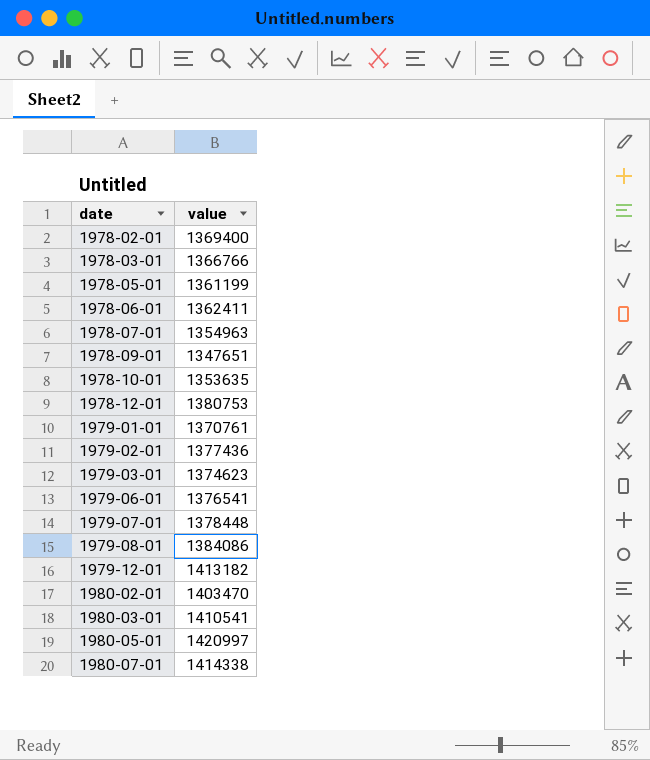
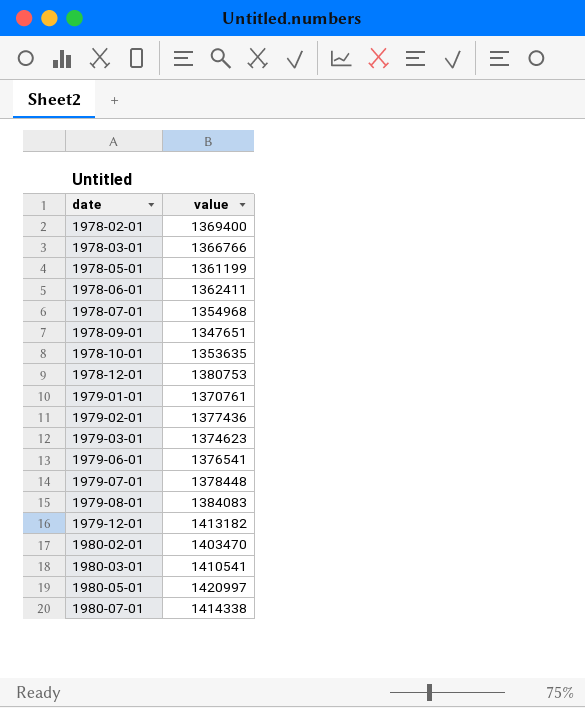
1978-07-01 | value: 1354963 -> 1354968
1979-08-01 | value: 1384086 -> 1384083

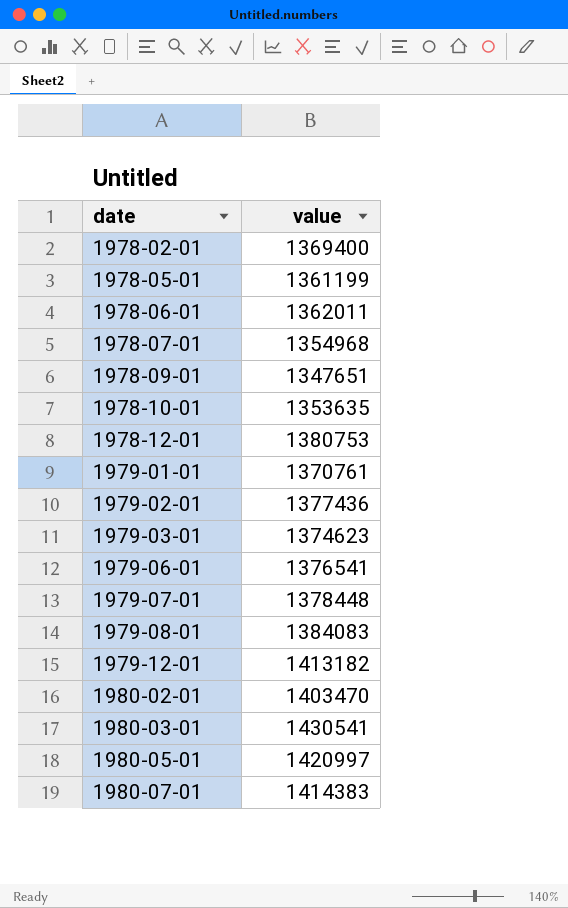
row 1978-03-01: 1366766 -> none
1978-06-01 | value: 1362411 -> 1362011
1980-03-01 | value: 1410541 -> 1430541
1980-07-01 | value: 1414338 -> 1414383

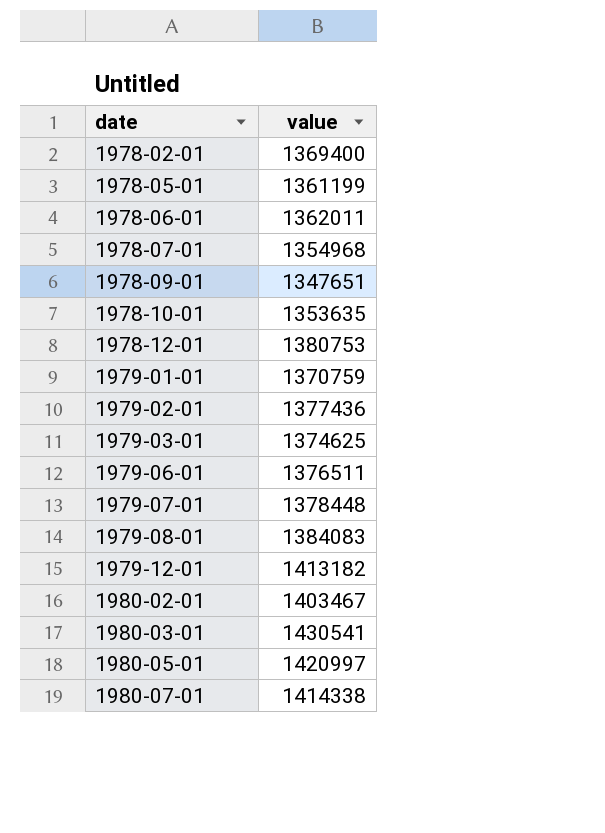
1979-01-01 | value: 1370761 -> 1370759
1979-03-01 | value: 1374623 -> 1374625
1979-06-01 | value: 1376541 -> 1376511
1980-02-01 | value: 1403470 -> 1403467
1980-07-01 | value: 1414383 -> 1414338

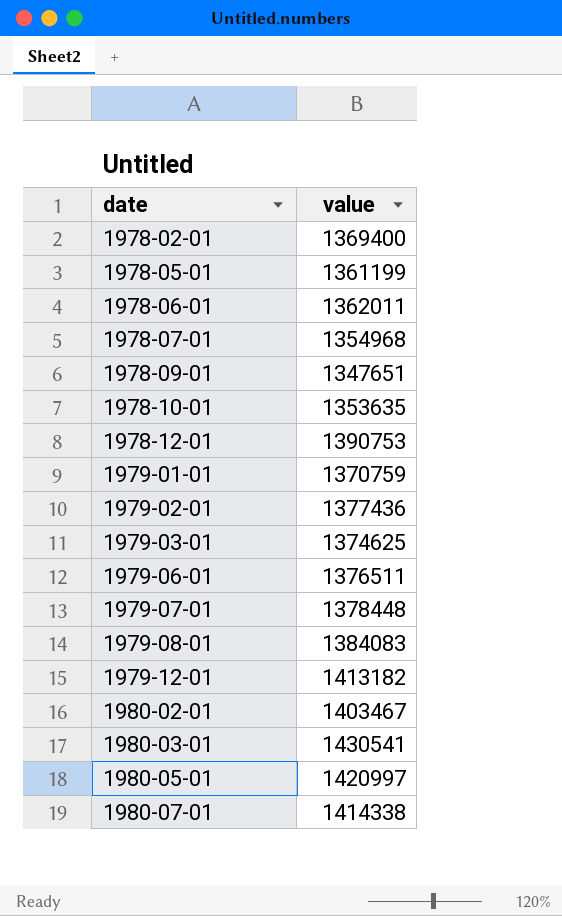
1978-12-01 | value: 1380753 -> 1390753

